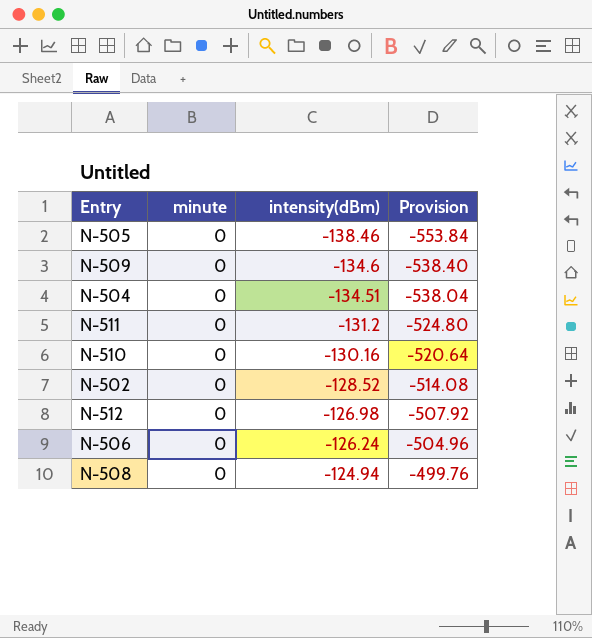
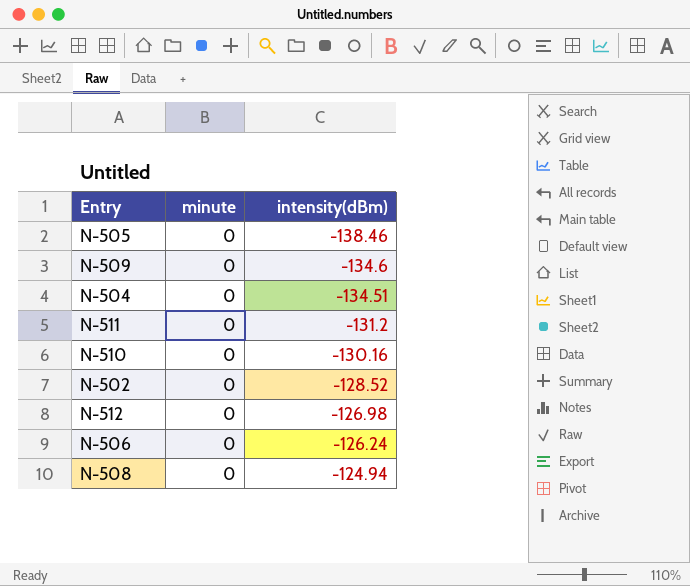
column Provision | formula: [intensity(dBm)] * 4 -> none

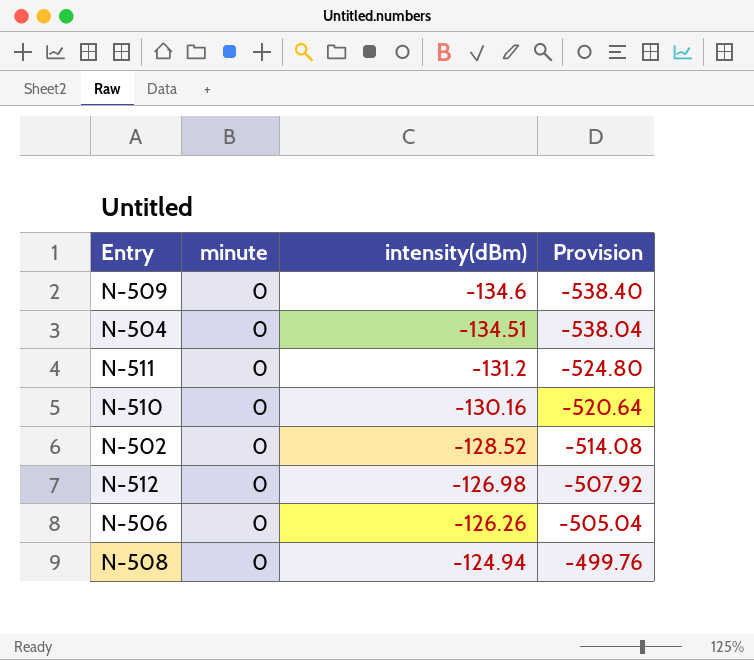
column Provision | formula: none -> [intensity(dBm)] * 4
row N-505: 0 | -138.46 -> none
N-506 | intensity(dBm): -126.24 -> -126.26

